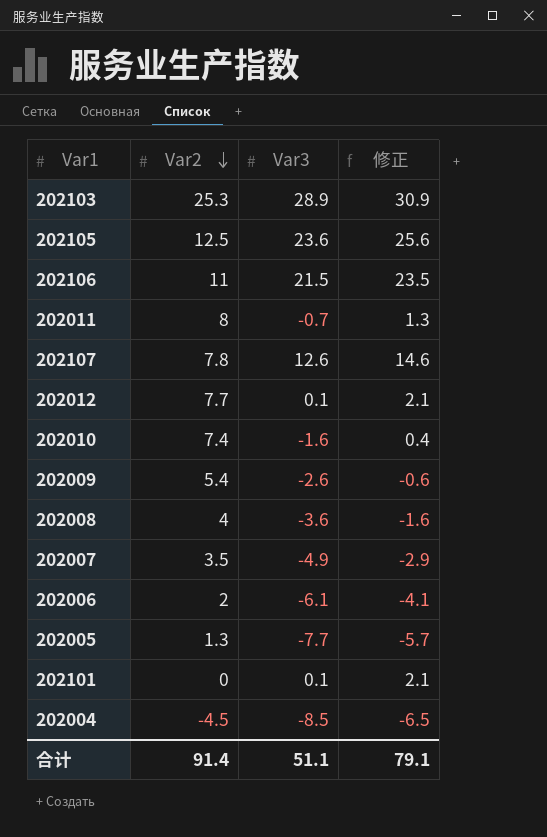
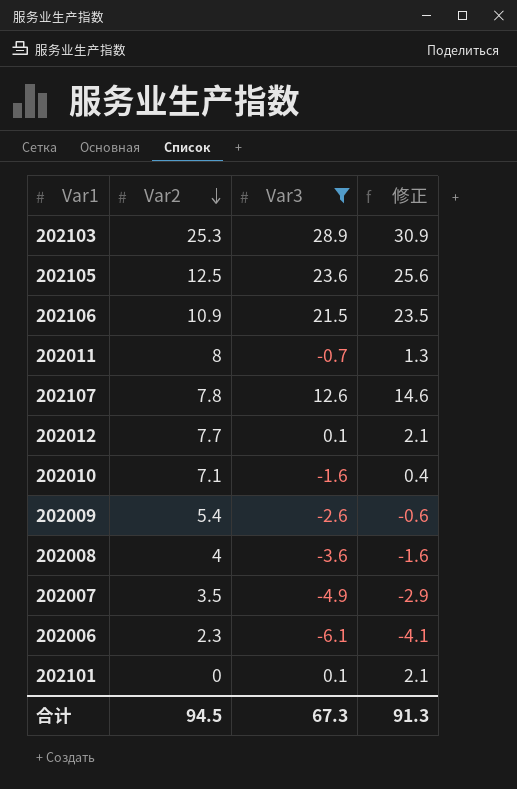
filter: none -> Var3 >= -6.1
202106 | Var2: 11 -> 10.9
202010 | Var2: 7.4 -> 7.1
202006 | Var2: 2 -> 2.3
合计 | Var2: 91.4 -> 94.5
合计 | Var3: 51.1 -> 67.3
合计 | 修正: 79.1 -> 91.3

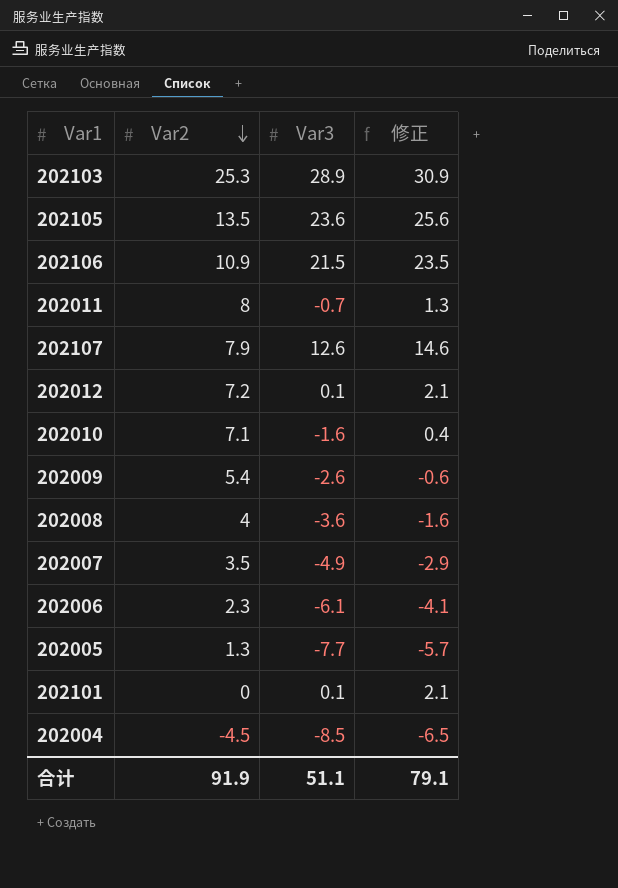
filter: Var3 >= -6.1 -> none
202105 | Var2: 12.5 -> 13.5
202107 | Var2: 7.8 -> 7.9
202012 | Var2: 7.7 -> 7.2
合计 | Var2: 94.5 -> 91.9
合计 | Var3: 67.3 -> 51.1
合计 | 修正: 91.3 -> 79.1

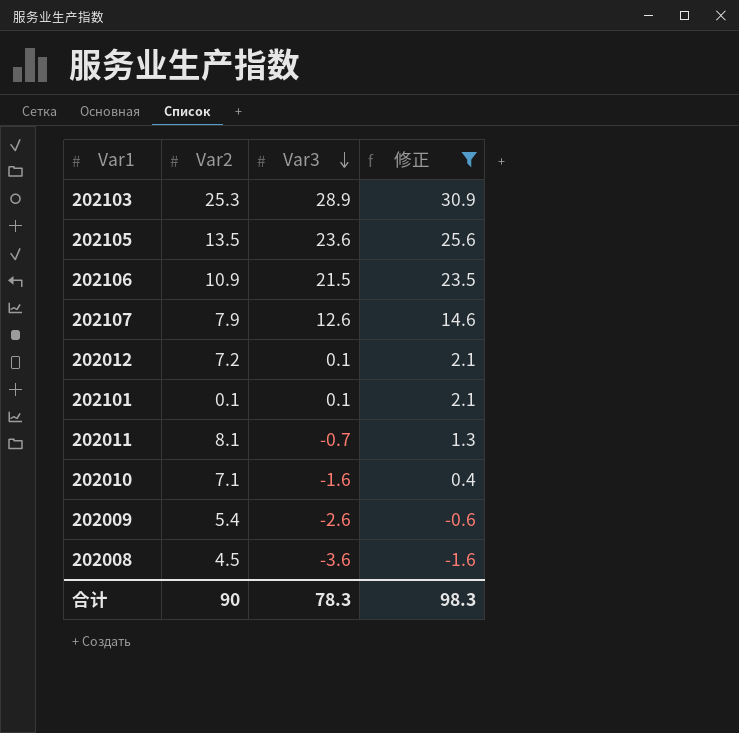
filter: none -> 修正 >= -1.6
row order: Var2 descending -> Var3 descending
202101 | Var2: 0 -> 0.1
202011 | Var2: 8 -> 8.1
202008 | Var2: 4 -> 4.5
合计 | Var2: 91.9 -> 90
合计 | Var3: 51.1 -> 78.3
合计 | 修正: 79.1 -> 98.3

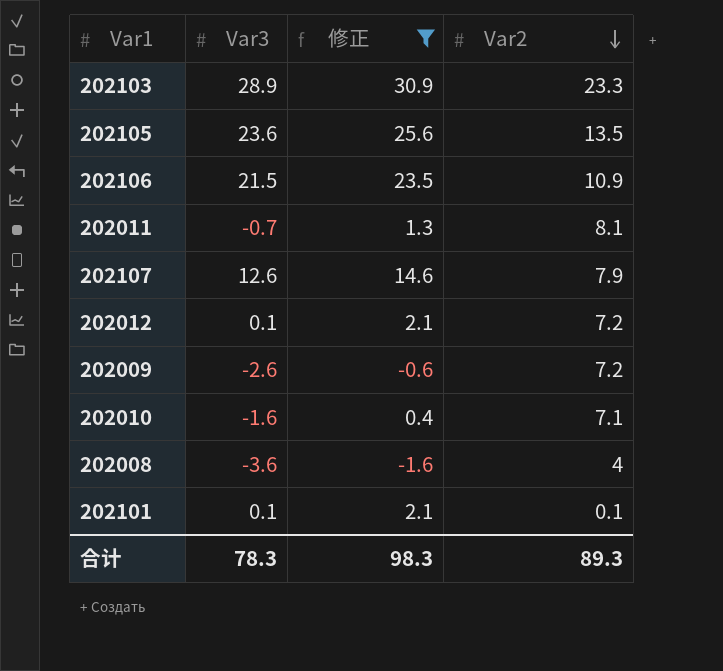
row order: Var3 descending -> Var2 descending
column Var2 | position: 2 -> 4
202103 | Var2: 25.3 -> 23.3
202009 | Var2: 5.4 -> 7.2
202008 | Var2: 4.5 -> 4
合计 | Var2: 90 -> 89.3

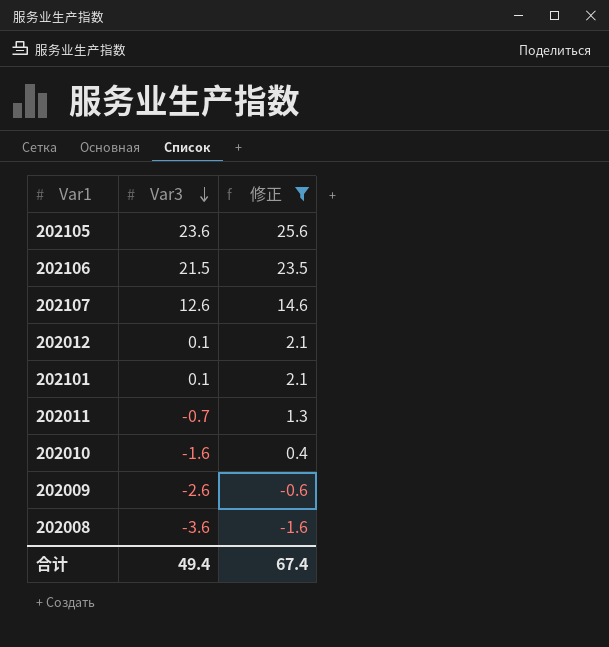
row order: Var2 descending -> Var3 descending
column Var2 | position: 4 -> none
row 202103: 28.9 | 30.9 | 23.3 -> none
合计 | Var3: 78.3 -> 49.4
合计 | 修正: 98.3 -> 67.4

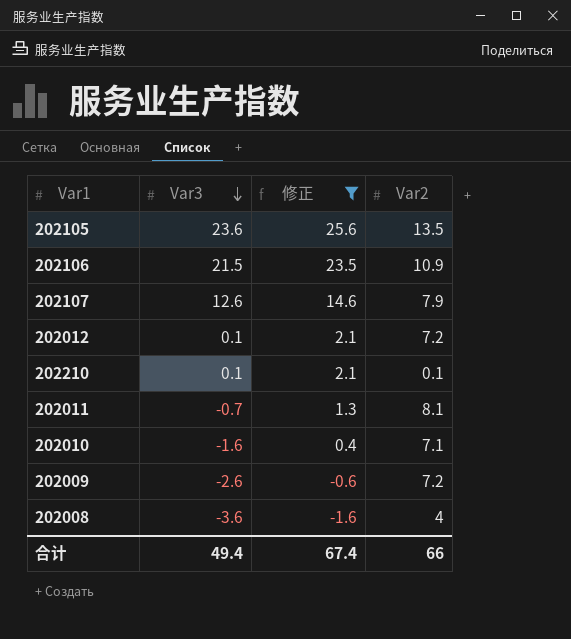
column Var2 | position: none -> 4
row 202101: 0.1 | 2.1 -> none
row 202210: none -> 0.1 | 2.1 | 0.1

